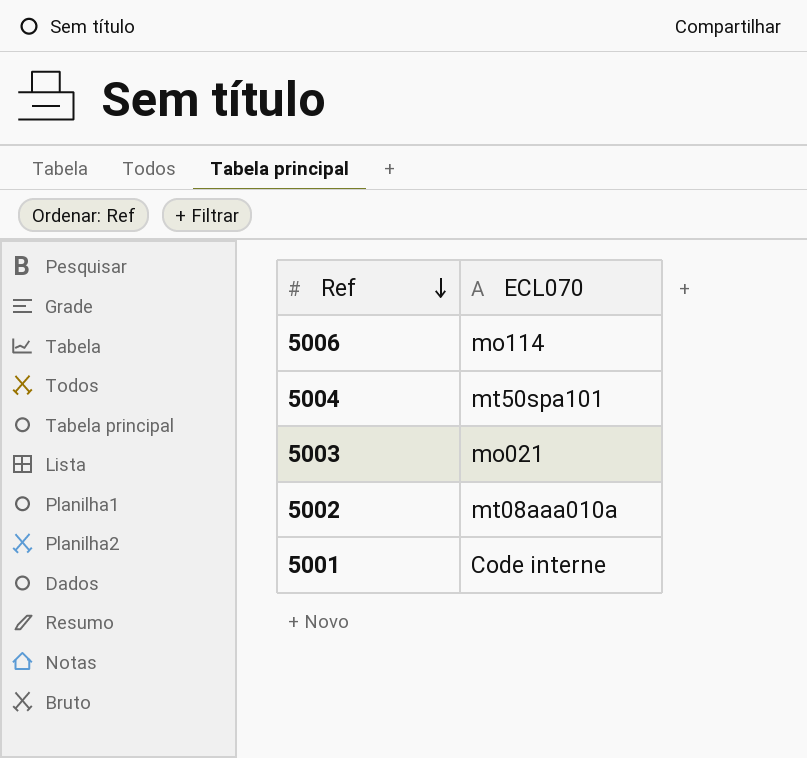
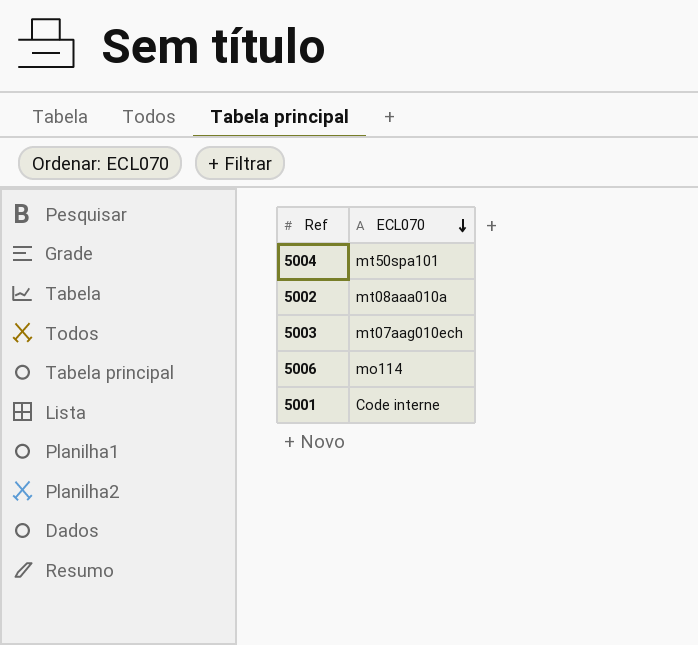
row order: Ref descending -> ECL070 descending
5003 | ECL070: mo021 -> mt07aag010ech

